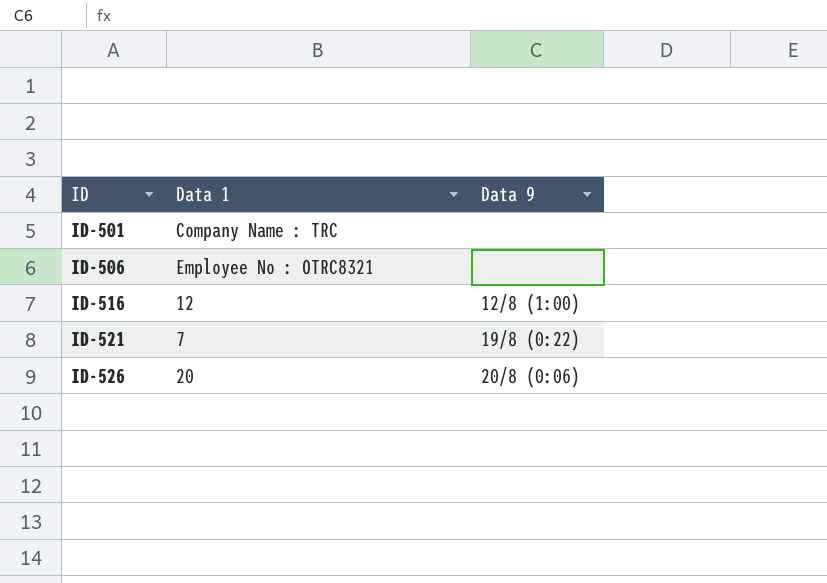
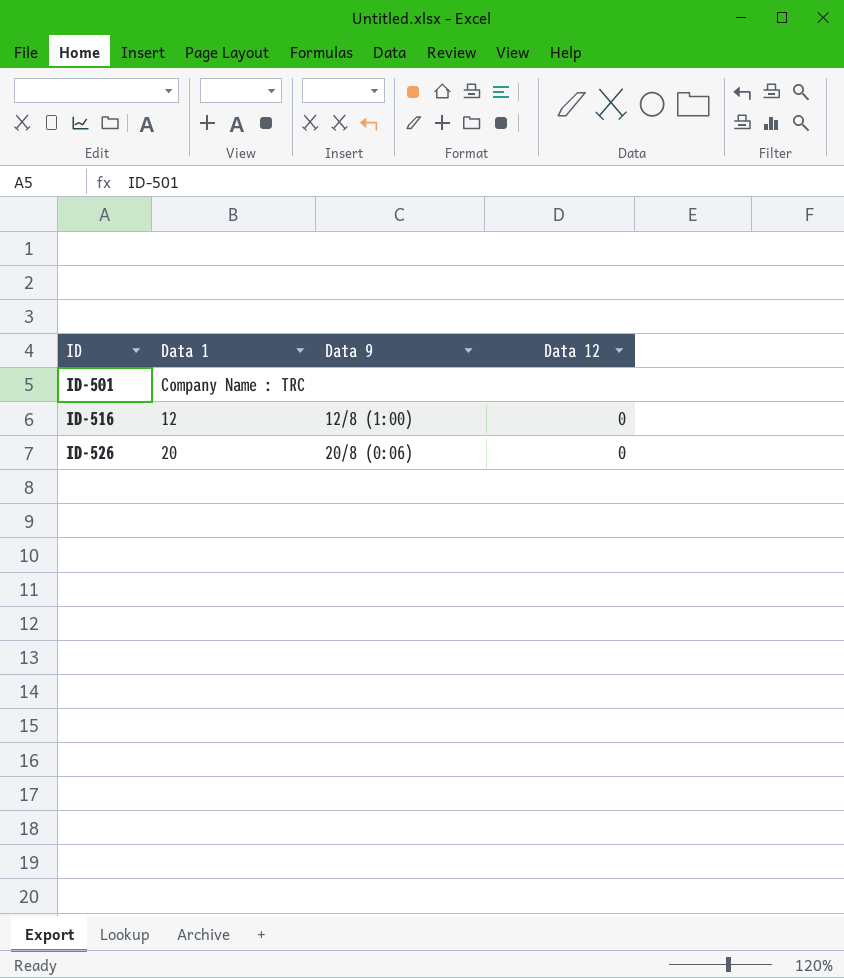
column Data 12 | position: none -> 4
row ID-506: Employee No : OTRC8321 | none -> none
row ID-521: 7 | 19/8 (0:22) -> none

